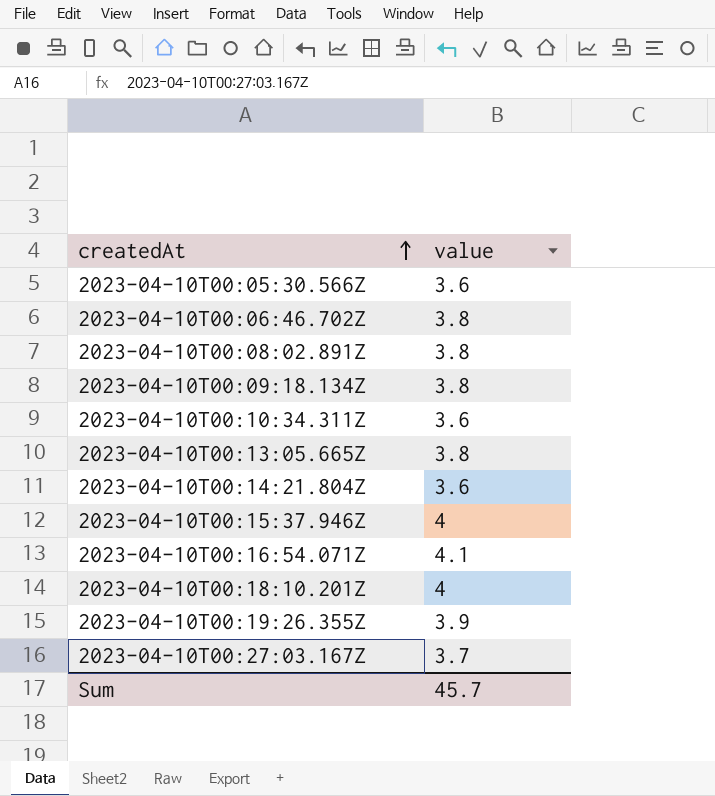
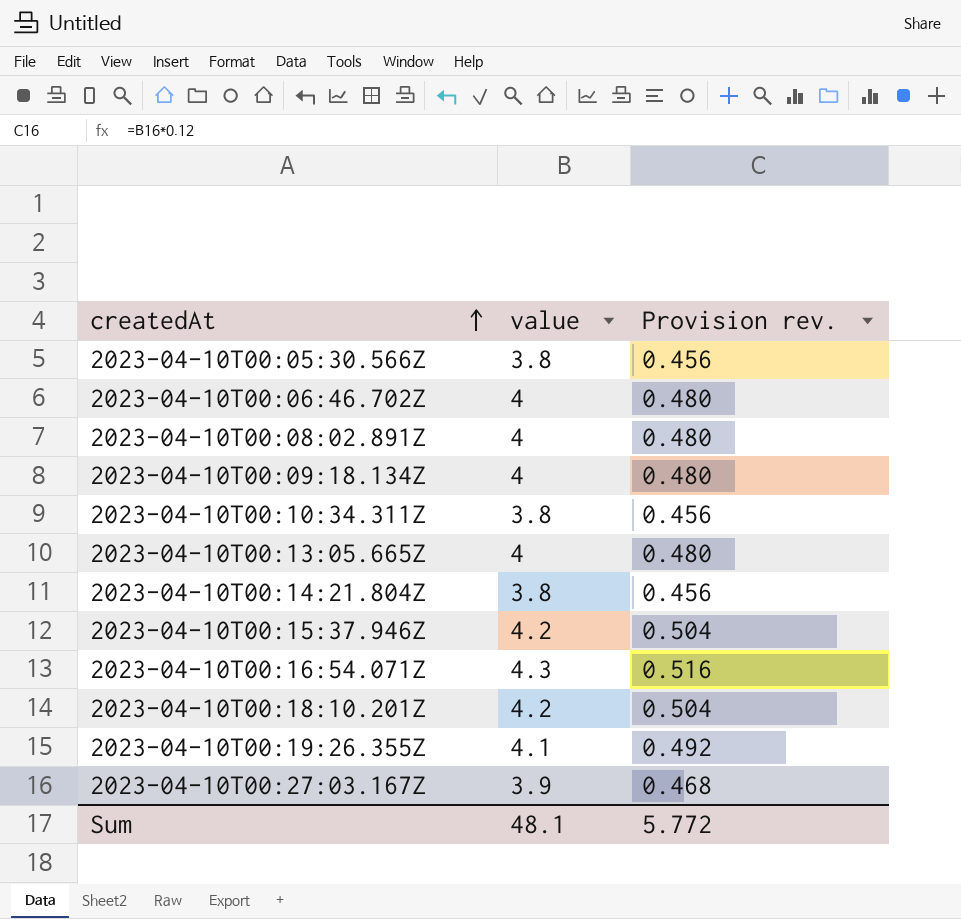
column Provision rev. | formula: none -> [value] * 0.12
2023-04-10T00:05:30.566Z | value: 3.6 -> 3.8
2023-04-10T00:06:46.702Z | value: 3.8 -> 4
2023-04-10T00:08:02.891Z | value: 3.8 -> 4
2023-04-10T00:09:18.134Z | value: 3.8 -> 4
2023-04-10T00:10:34.311Z | value: 3.6 -> 3.8
2023-04-10T00:13:05.665Z | value: 3.8 -> 4
2023-04-10T00:14:21.804Z | value: 3.6 -> 3.8
2023-04-10T00:15:37.946Z | value: 4 -> 4.2
2023-04-10T00:16:54.071Z | value: 4.1 -> 4.3
2023-04-10T00:18:10.201Z | value: 4 -> 4.2
2023-04-10T00:19:26.355Z | value: 3.9 -> 4.1
2023-04-10T00:27:03.167Z | value: 3.7 -> 3.9
Sum | value: 45.7 -> 48.1

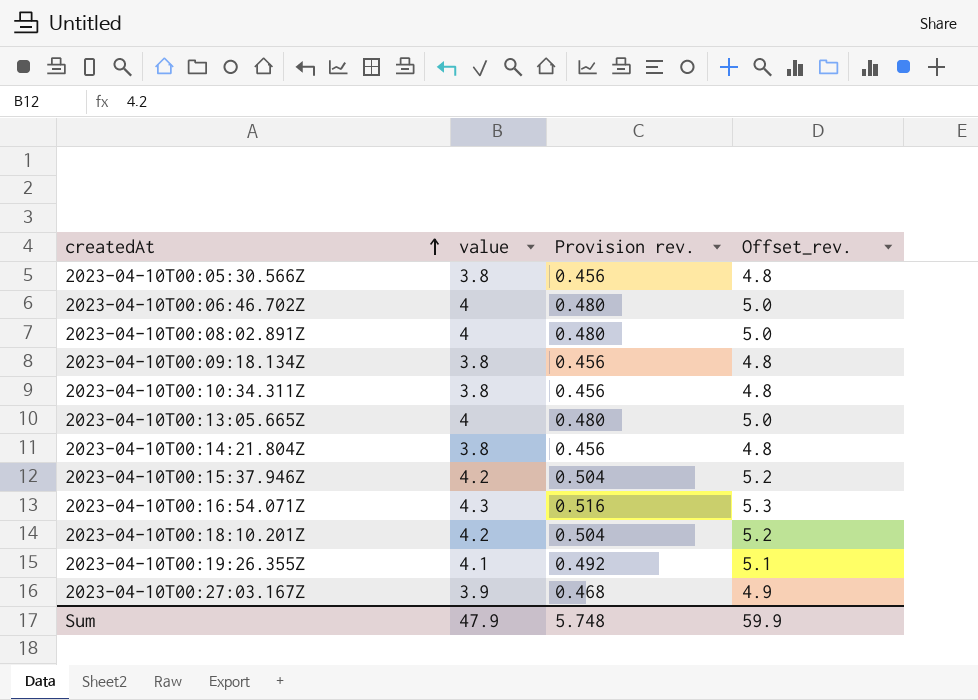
column Offset_rev. | formula: none -> [value] + 1
2023-04-10T00:09:18.134Z | value: 4 -> 3.8
2023-04-10T00:09:18.134Z | Provision rev.: 0.480 -> 0.456
Sum | value: 48.1 -> 47.9
Sum | Provision rev.: 5.772 -> 5.748

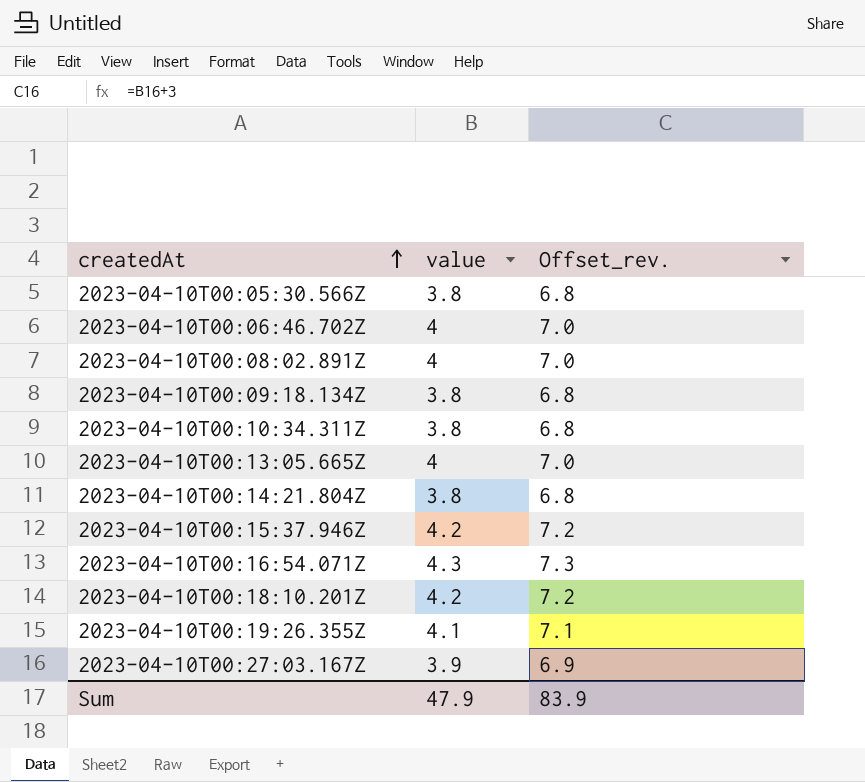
column Provision rev. | formula: [value] * 0.12 -> none
column Offset_rev. | formula: [value] + 1 -> [value] + 3
Sum | Offset_rev.: 59.9 -> 83.9

